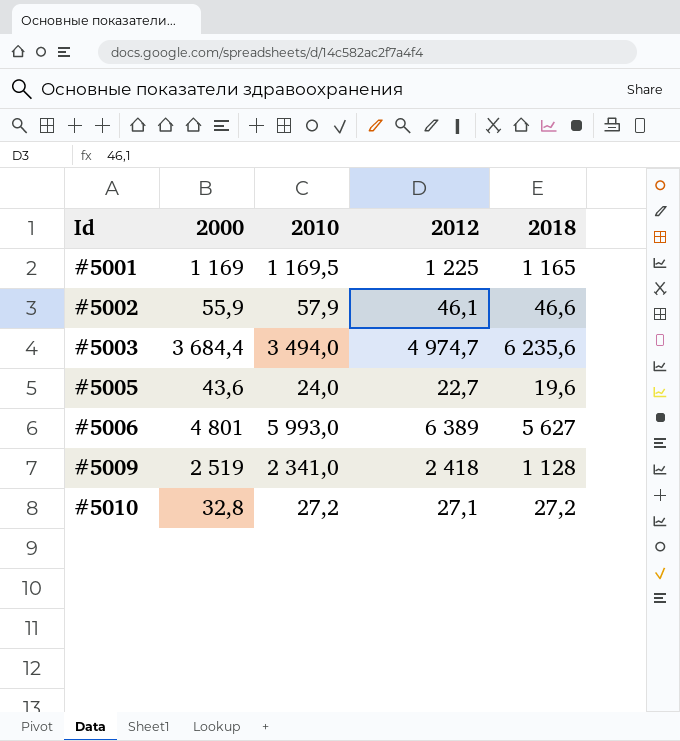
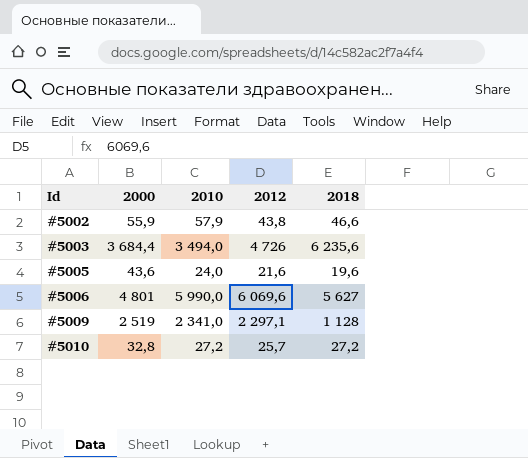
row #5001: 1 169 | 1 169,5 | 1 225 | 1 165 -> none
#5002 | 2012: 46,1 -> 43,8
#5003 | 2012: 4 974,7 -> 4 726
#5005 | 2012: 22,7 -> 21,6
#5006 | 2010: 5 993,0 -> 5 990,0
#5006 | 2012: 6 389 -> 6 069,6
#5009 | 2012: 2 418 -> 2 297,1
#5010 | 2012: 27,1 -> 25,7

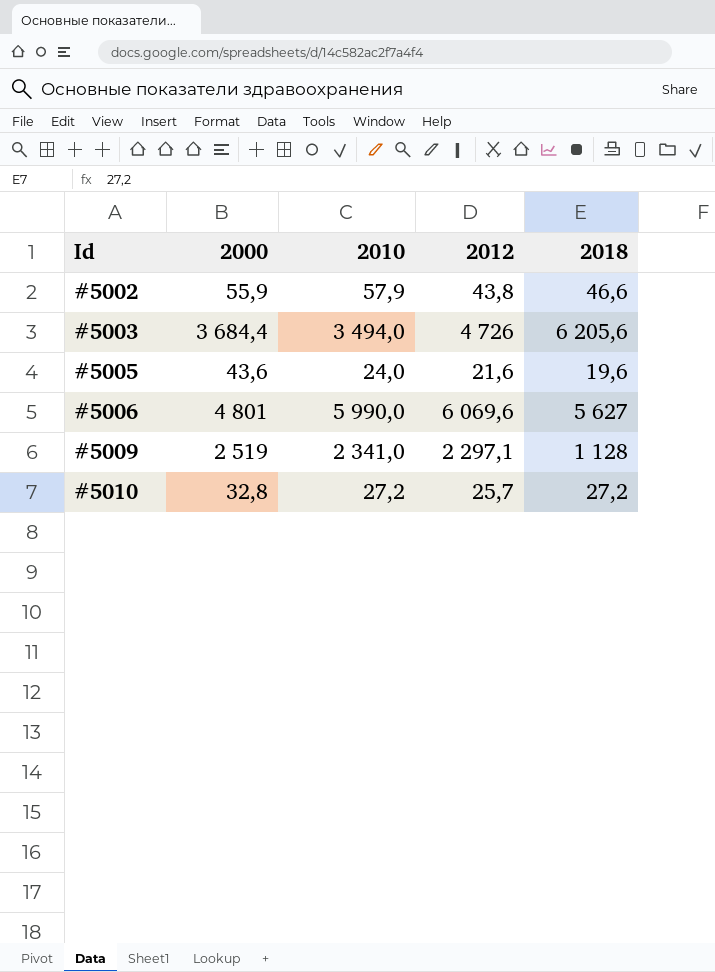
#5003 | 2018: 6 235,6 -> 6 205,6

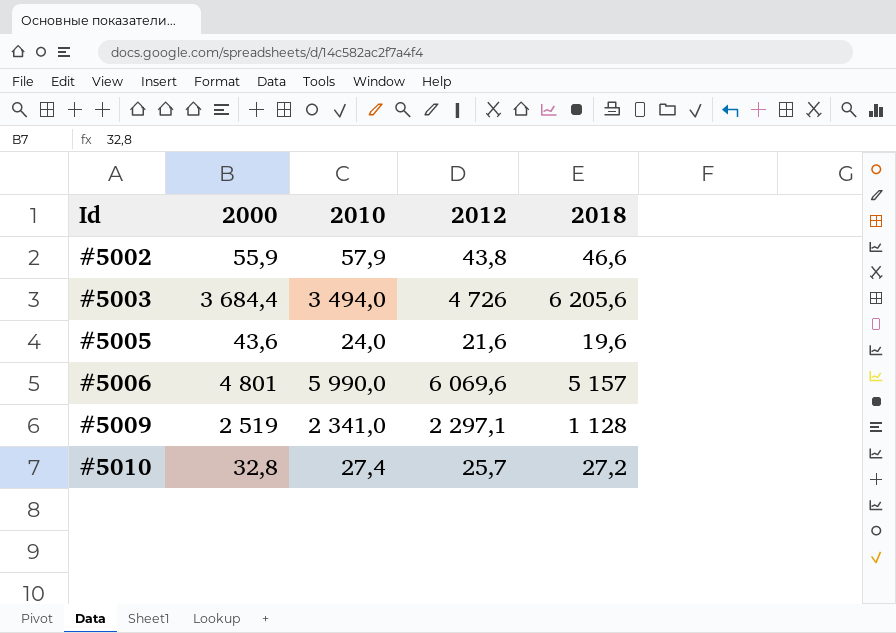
#5006 | 2018: 5 627 -> 5 157
#5010 | 2010: 27,2 -> 27,4

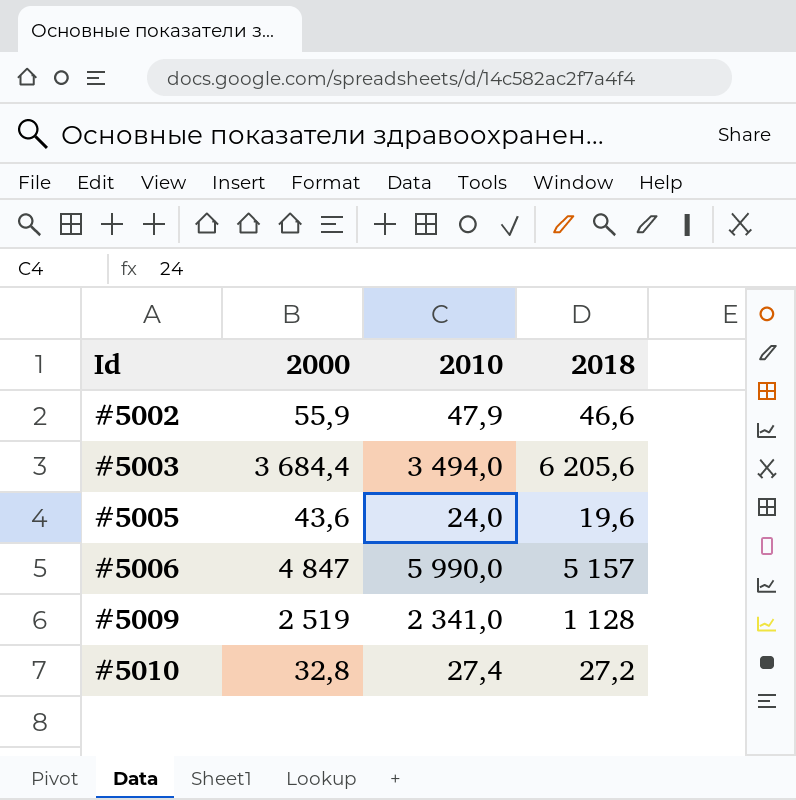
column 2012 | position: 4 -> none
#5002 | 2010: 57,9 -> 47,9
#5006 | 2000: 4 801 -> 4 847

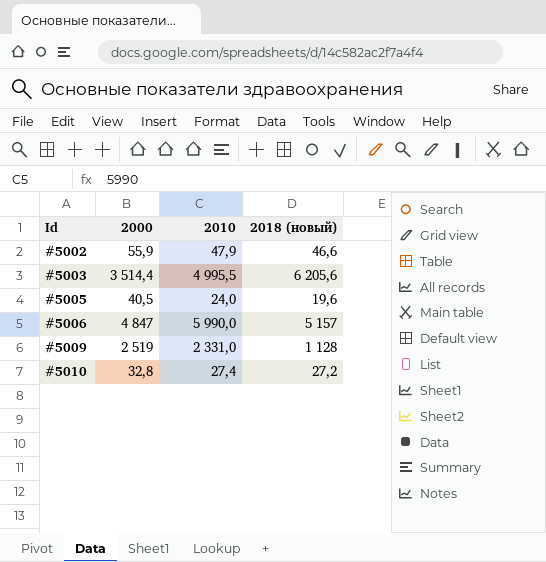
column name: 2018 -> 2018 (новый)
#5003 | 2000: 3 684,4 -> 3 514,4
#5003 | 2010: 3 494,0 -> 4 995,5
#5005 | 2000: 43,6 -> 40,5
#5009 | 2010: 2 341,0 -> 2 331,0

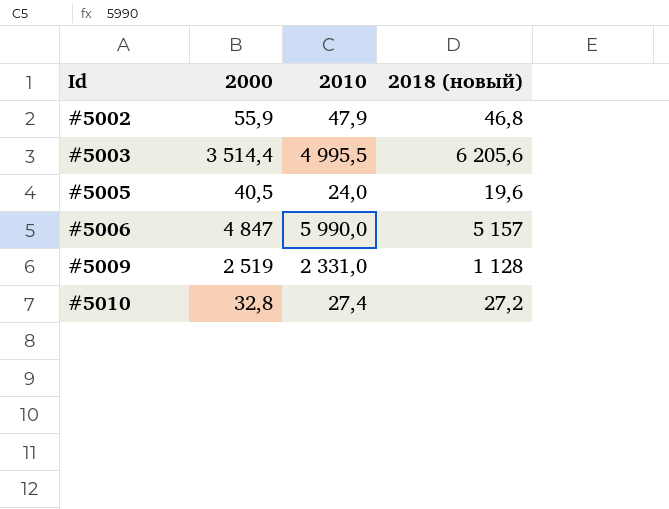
#5002 | 2018 (новый): 46,6 -> 46,8

